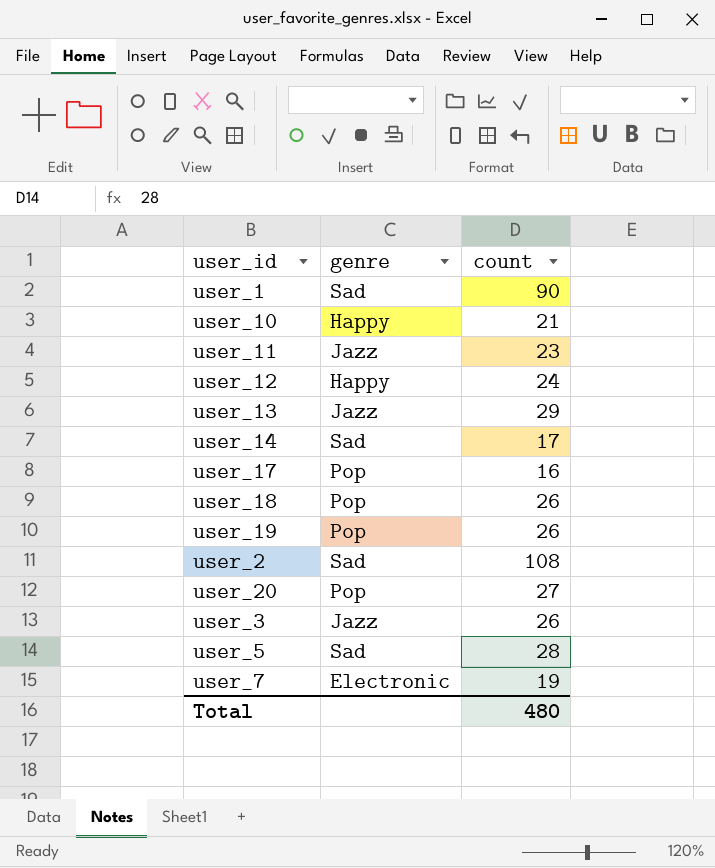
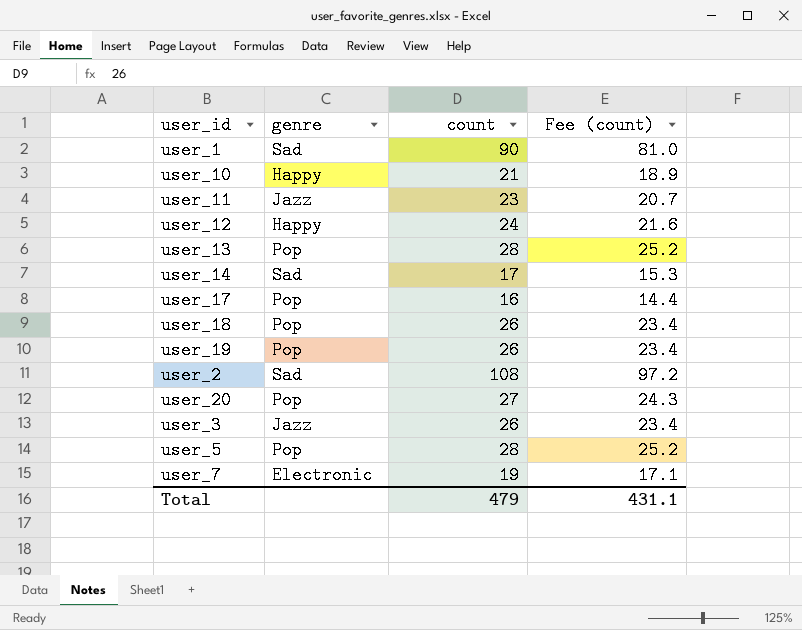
column Fee (count) | formula: none -> [count] * 0.9
user_13 | genre: Jazz -> Pop
user_13 | count: 29 -> 28
user_5 | genre: Sad -> Pop
Total | count: 480 -> 479

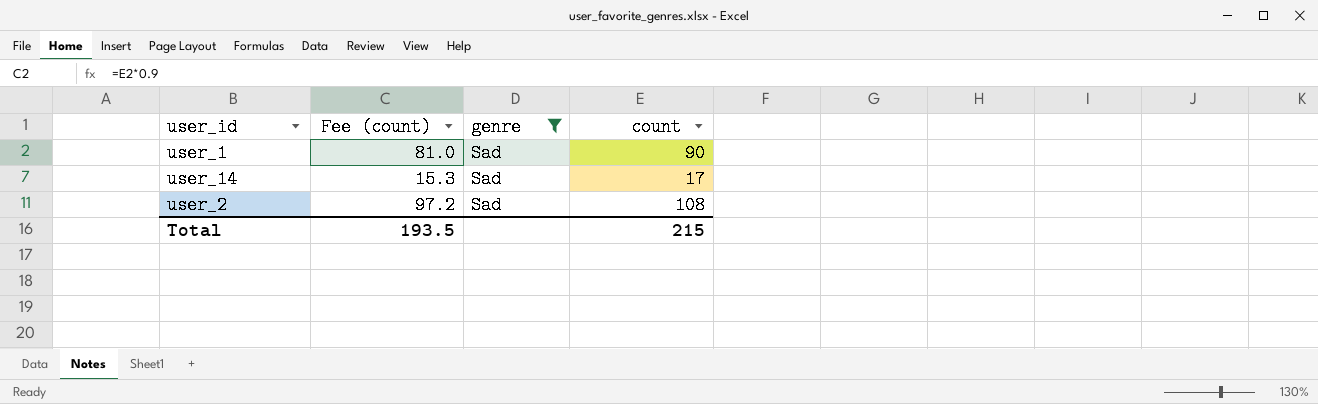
filter: none -> genre = Sad
column Fee (count) | position: 4 -> 2
Total | Fee (count): 431.1 -> 193.5
Total | count: 479 -> 215

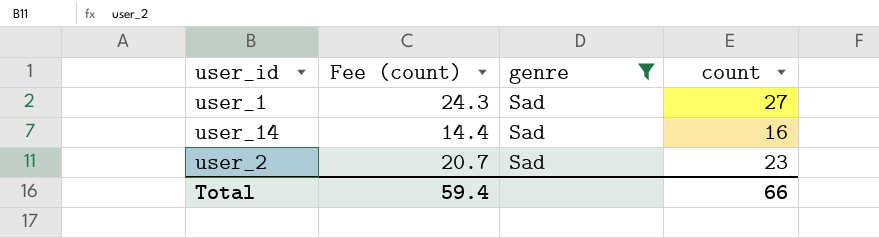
user_1 | Fee (count): 81.0 -> 24.3
user_1 | count: 90 -> 27
user_14 | Fee (count): 15.3 -> 14.4
user_14 | count: 17 -> 16
user_2 | Fee (count): 97.2 -> 20.7
user_2 | count: 108 -> 23
Total | Fee (count): 193.5 -> 59.4
Total | count: 215 -> 66

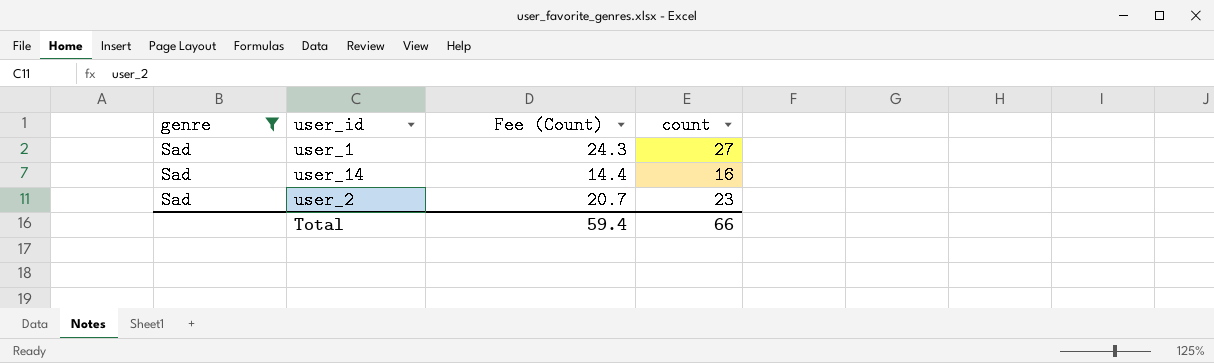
column genre | position: 3 -> 1
column name: Fee (count) -> Fee (Count)

